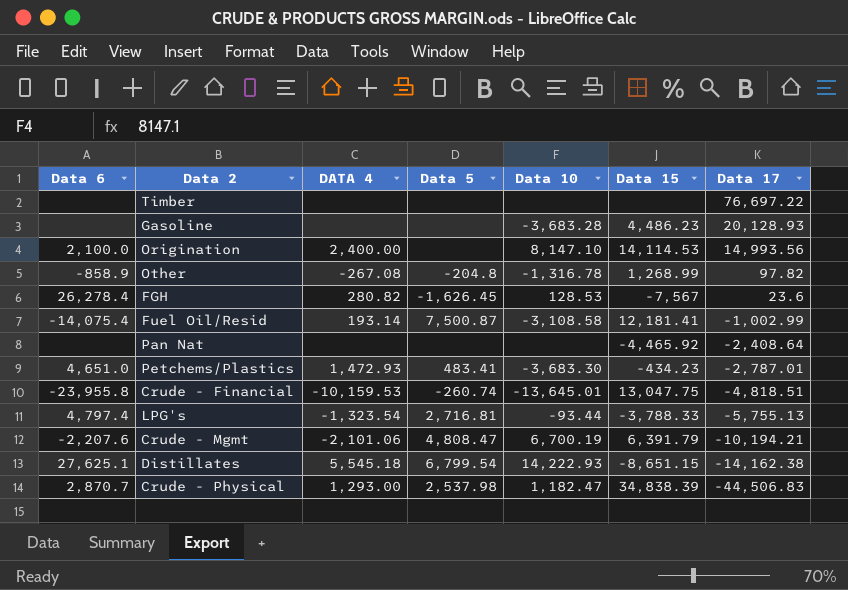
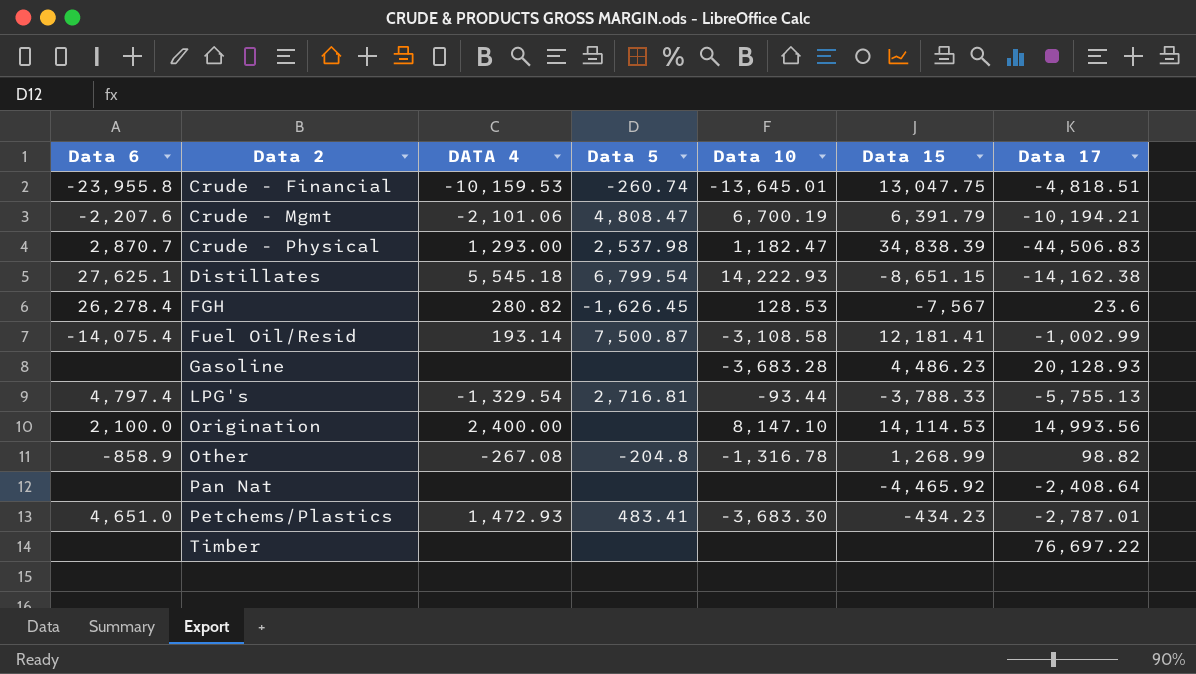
row order: Data 17 descending -> Data 2 ascending
LPG's | DATA 4: -1,323.54 -> -1,329.54
Other | Data 17: 97.82 -> 98.82

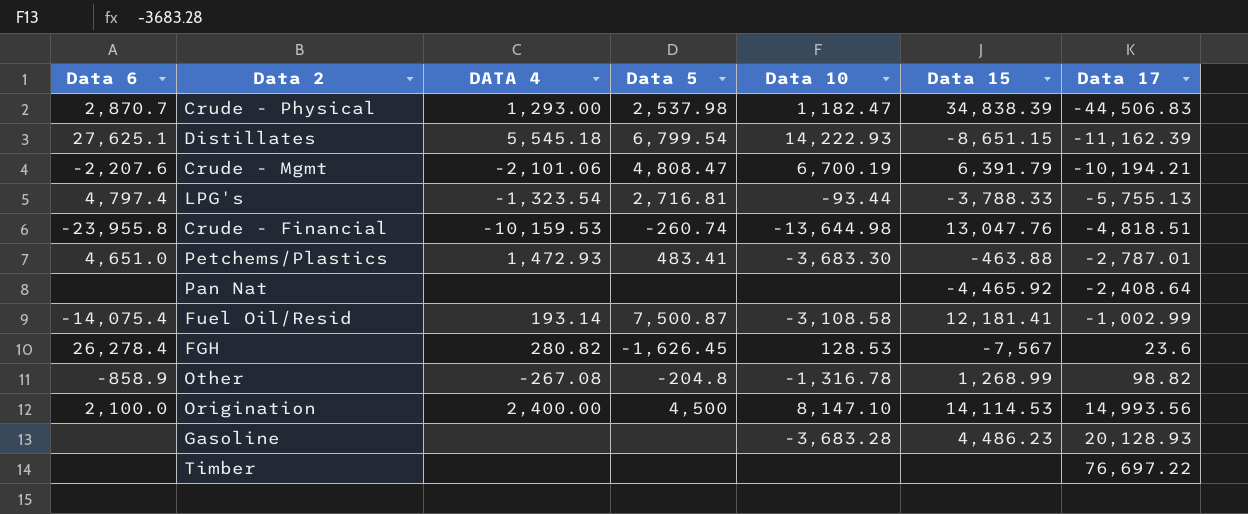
row order: Data 2 ascending -> Data 17 ascending
Distillates | Data 17: -14,162.38 -> -11,162.39
LPG's | DATA 4: -1,329.54 -> -1,323.54
Crude - Financial | Data 10: -13,645.01 -> -13,644.98
Crude - Financial | Data 15: 13,047.75 -> 13,047.76
Petchems/Plastics | Data 15: -434.23 -> -463.88
Origination | Data 5: none -> 4,500

